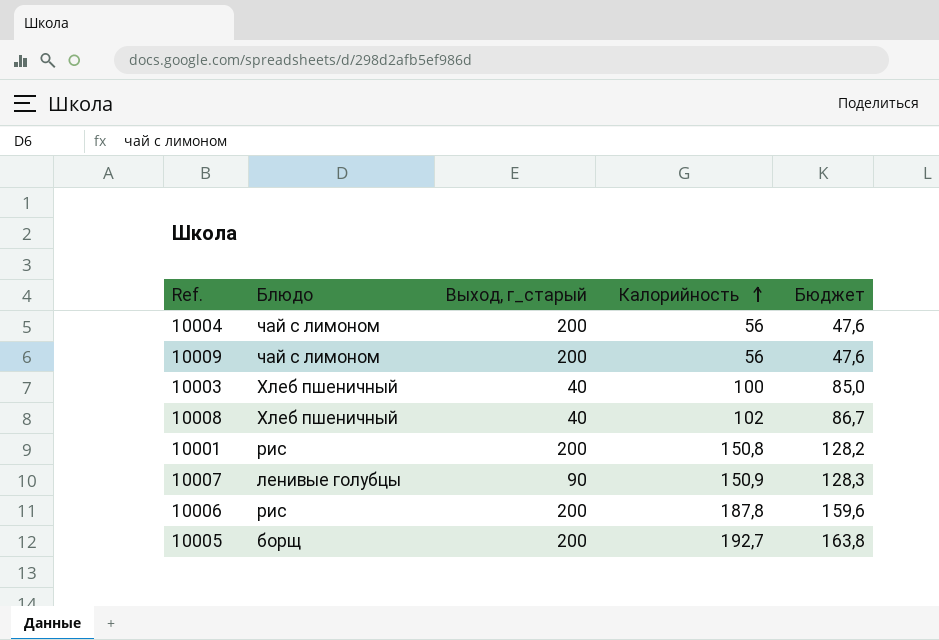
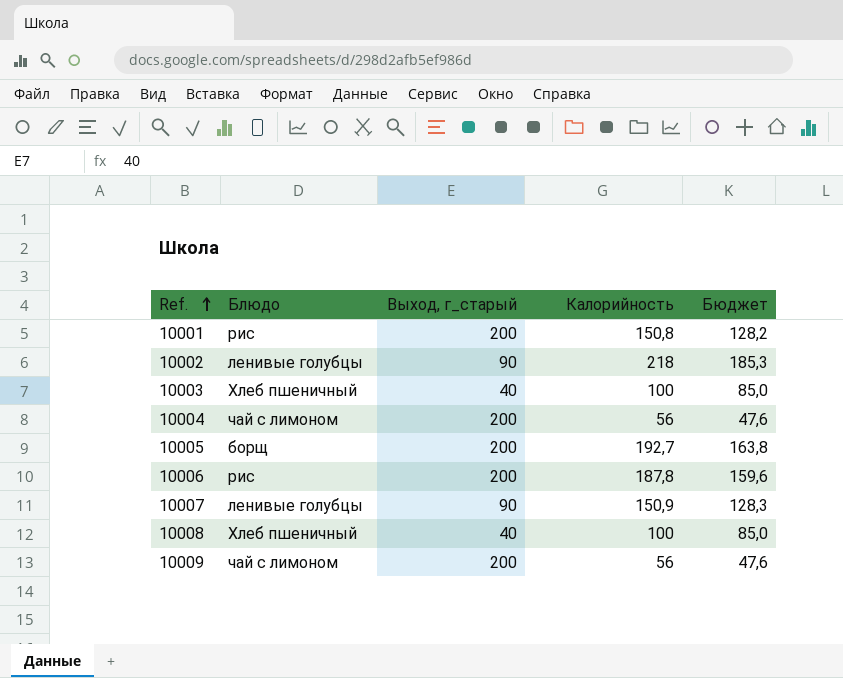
row order: Калорийность ascending -> Ref. ascending
row 10002: none -> ленивые голубцы | 90 | 218 | 185,3
10008 | Калорийность: 102 -> 100
10008 | Бюджет: 86,7 -> 85,0

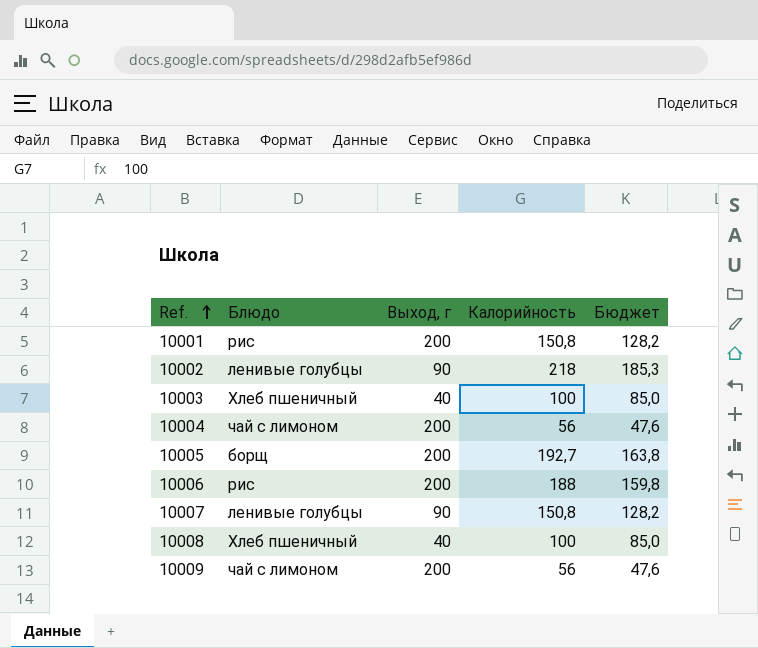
column name: Выход, г_старый -> Выход, г
10006 | Калорийность: 187,8 -> 188
10006 | Бюджет: 159,6 -> 159,8
10007 | Калорийность: 150,9 -> 150,8
10007 | Бюджет: 128,3 -> 128,2

